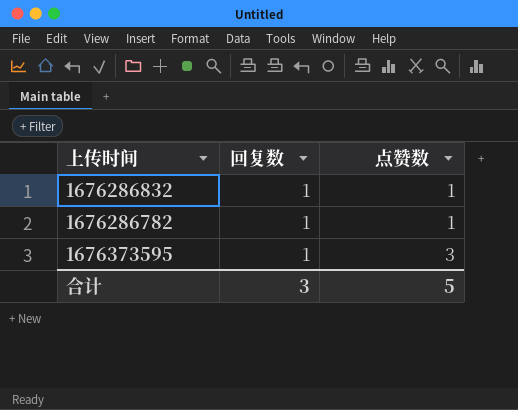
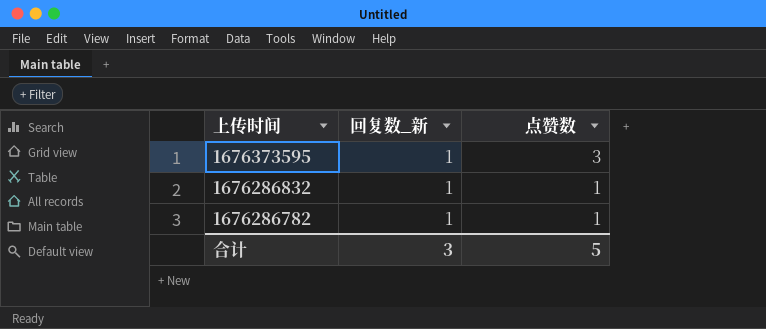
row order: 点赞数 ascending -> 上传时间 descending
column name: 回复数 -> 回复数_新

